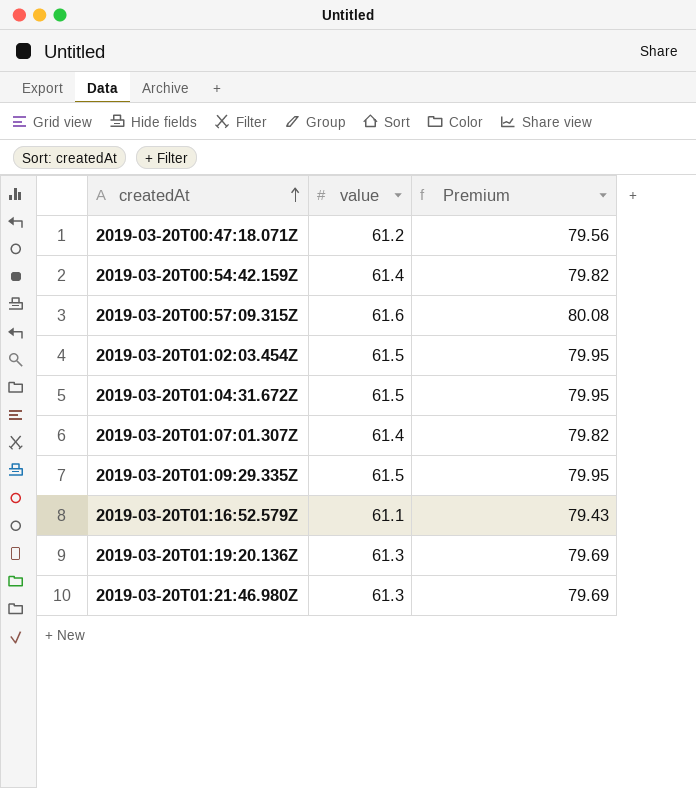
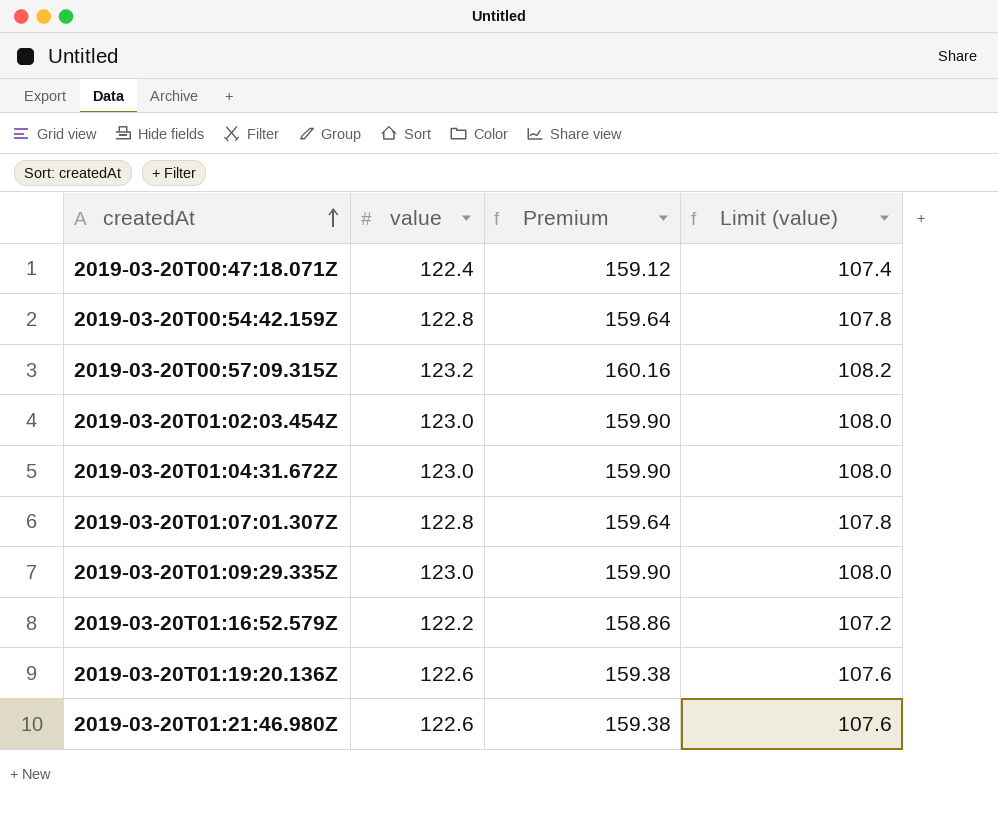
column Limit (value) | formula: none -> [value] - 15
2019-03-20T00:47:18.071Z | value: 61.2 -> 122.4
2019-03-20T00:47:18.071Z | Premium: 79.56 -> 159.12
2019-03-20T00:54:42.159Z | value: 61.4 -> 122.8
2019-03-20T00:54:42.159Z | Premium: 79.82 -> 159.64
2019-03-20T00:57:09.315Z | value: 61.6 -> 123.2
2019-03-20T00:57:09.315Z | Premium: 80.08 -> 160.16
2019-03-20T01:02:03.454Z | value: 61.5 -> 123.0
2019-03-20T01:02:03.454Z | Premium: 79.95 -> 159.90
2019-03-20T01:04:31.672Z | value: 61.5 -> 123.0
2019-03-20T01:04:31.672Z | Premium: 79.95 -> 159.90
2019-03-20T01:07:01.307Z | value: 61.4 -> 122.8
2019-03-20T01:07:01.307Z | Premium: 79.82 -> 159.64
2019-03-20T01:09:29.335Z | value: 61.5 -> 123.0
2019-03-20T01:09:29.335Z | Premium: 79.95 -> 159.90
2019-03-20T01:16:52.579Z | value: 61.1 -> 122.2
2019-03-20T01:16:52.579Z | Premium: 79.43 -> 158.86
2019-03-20T01:19:20.136Z | value: 61.3 -> 122.6
2019-03-20T01:19:20.136Z | Premium: 79.69 -> 159.38
2019-03-20T01:21:46.980Z | value: 61.3 -> 122.6
2019-03-20T01:21:46.980Z | Premium: 79.69 -> 159.38

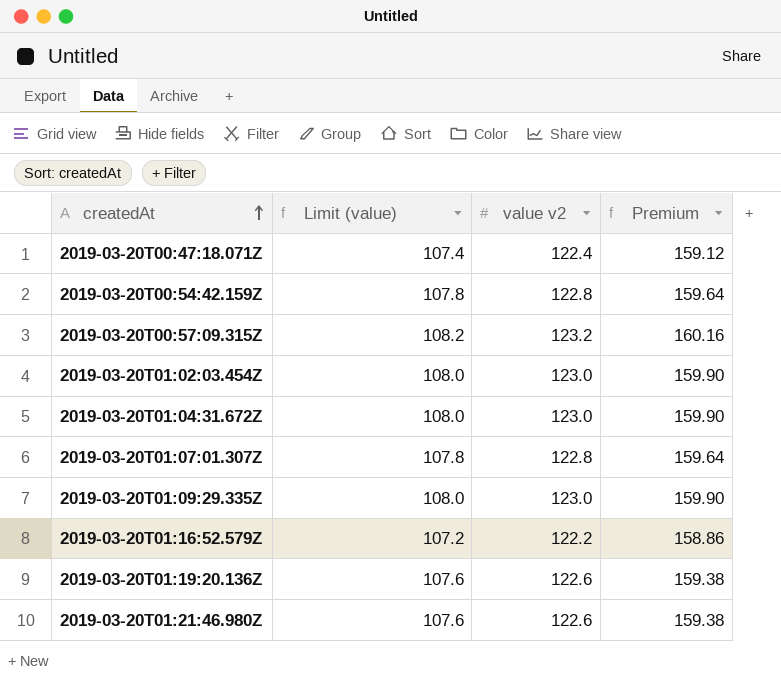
column Limit (value) | position: 4 -> 2
column name: value -> value v2

